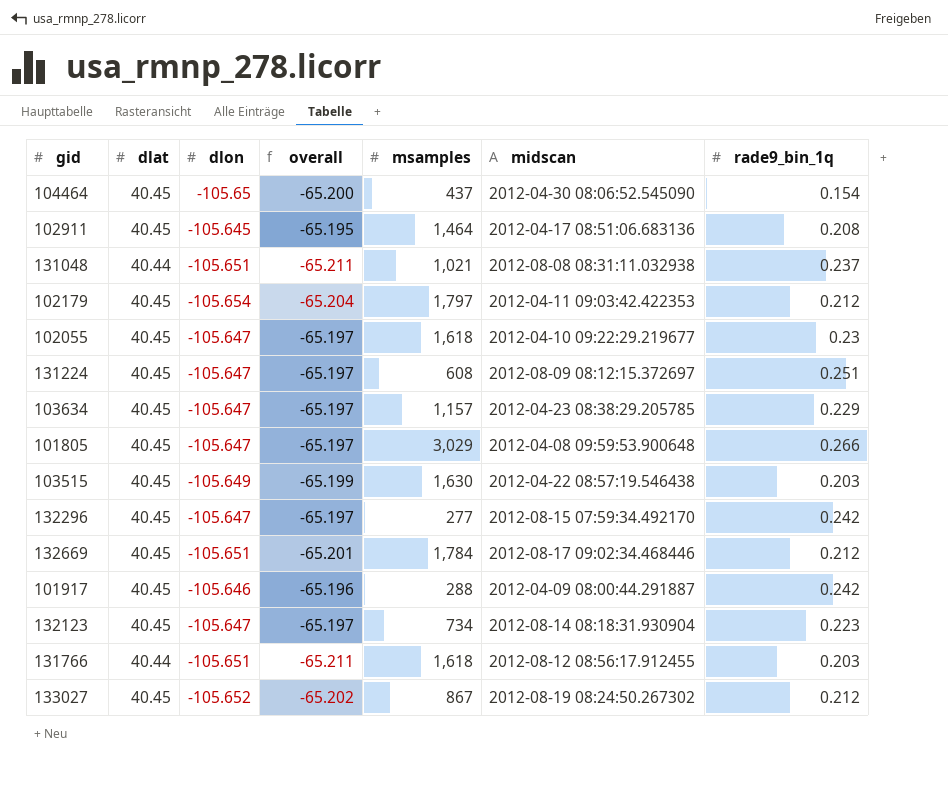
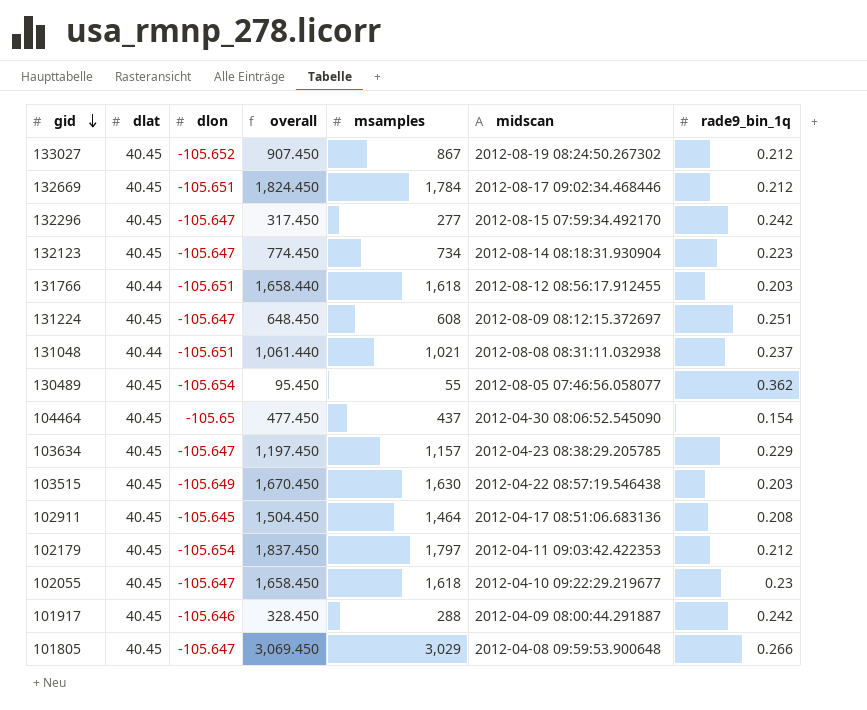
row order: none -> gid descending
column overall | formula: [dlat] + [dlon] -> [dlat] + [msamples]
row 130489: none -> 40.45 | -105.654 | 95.450 | 55 | 2012-08-05 07:46:56.058077 | 0.362

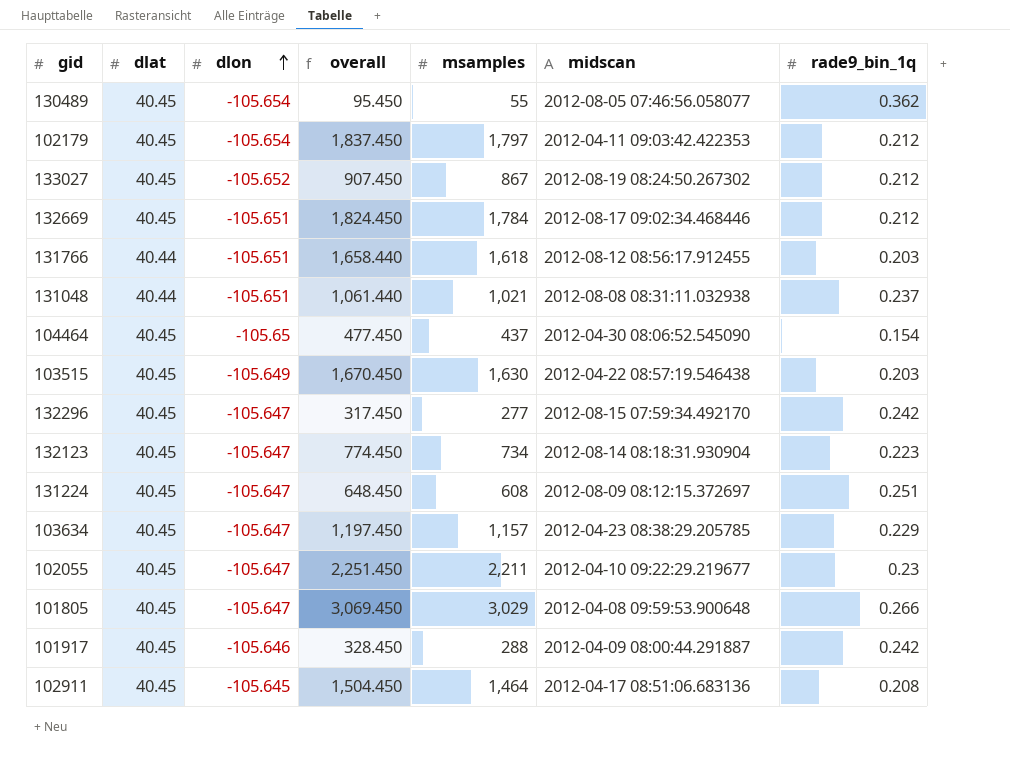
row order: gid descending -> dlon ascending
102055 | overall: 1,658.450 -> 2,251.450
102055 | msamples: 1,618 -> 2,211

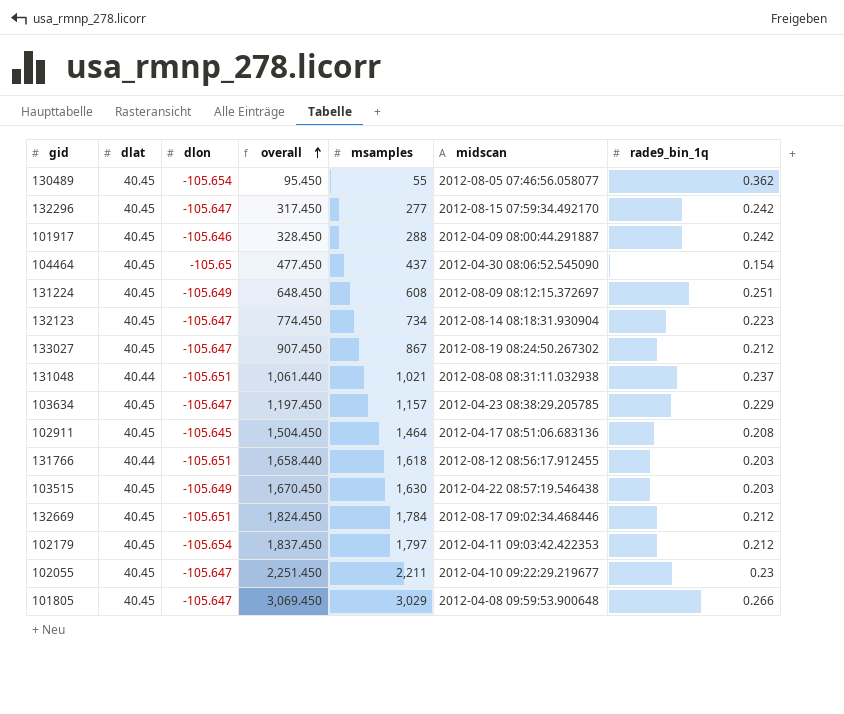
row order: dlon ascending -> overall ascending
131224 | dlon: -105.647 -> -105.649
133027 | dlon: -105.652 -> -105.647

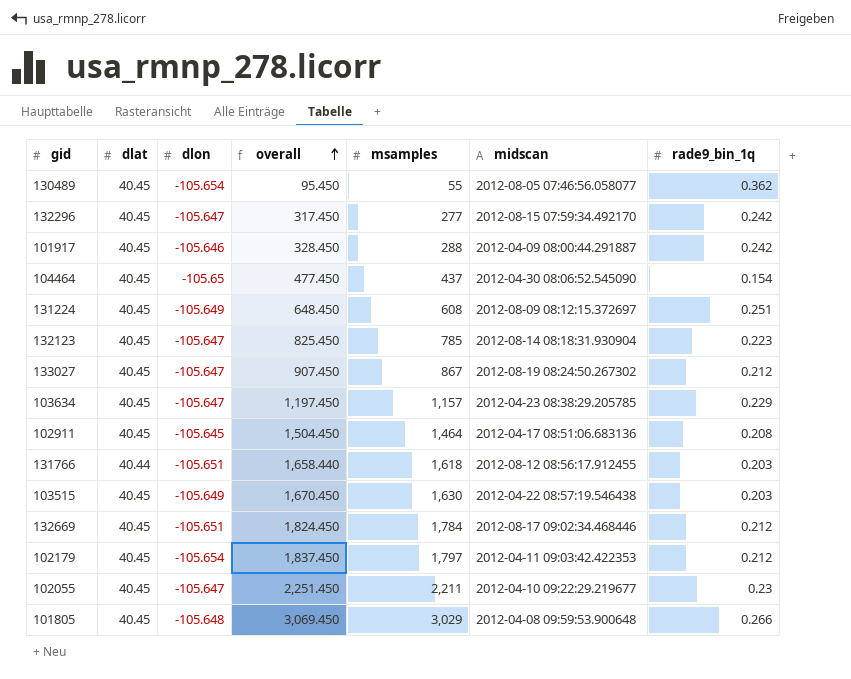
row 131048: 40.44 | -105.651 | 1,061.440 | 1,021 | 2012-08-08 08:31:11.032938 | 0.237 -> none
132123 | overall: 774.450 -> 825.450
132123 | msamples: 734 -> 785
101805 | dlon: -105.647 -> -105.648

